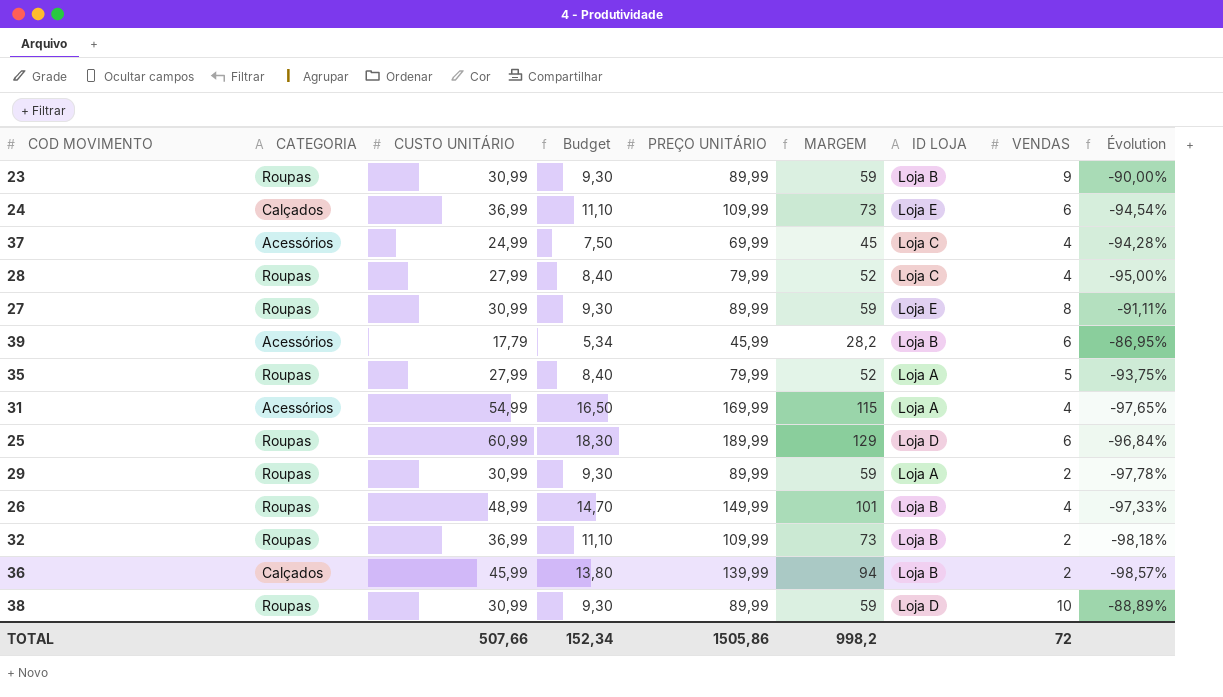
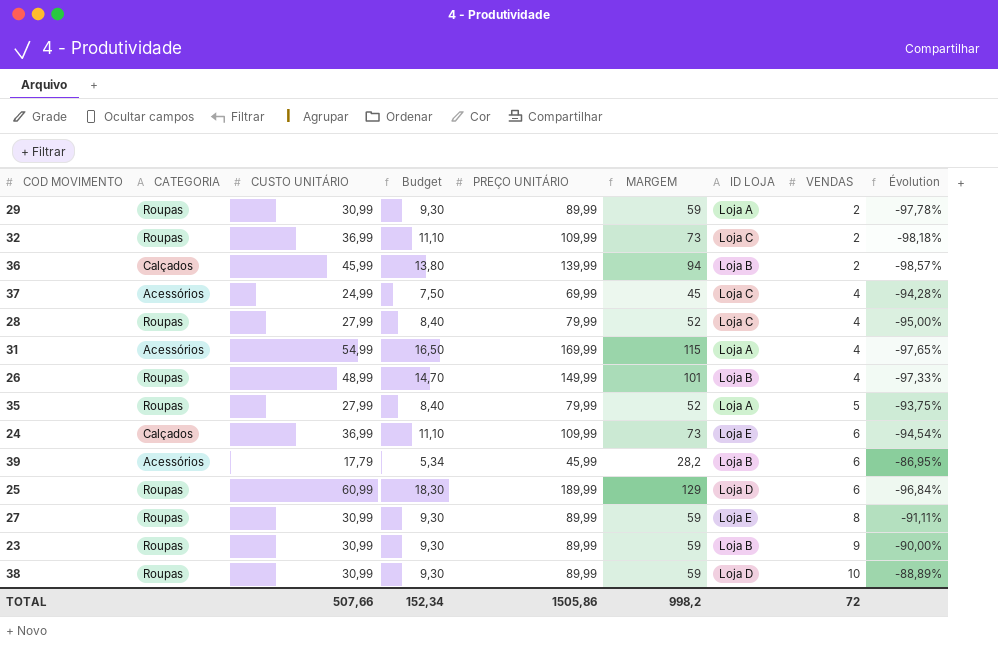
row order: none -> VENDAS ascending
32 | ID LOJA: Loja B -> Loja C

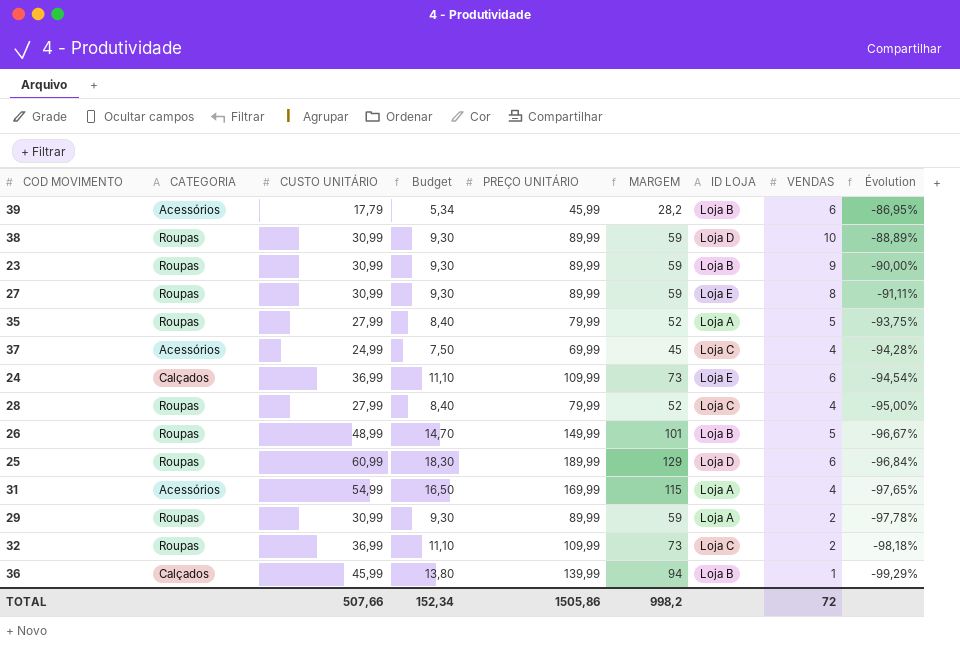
row order: VENDAS ascending -> Évolution descending
26 | VENDAS: 4 -> 5
26 | Évolution: -97,33% -> -96,67%
36 | VENDAS: 2 -> 1
36 | Évolution: -98,57% -> -99,29%

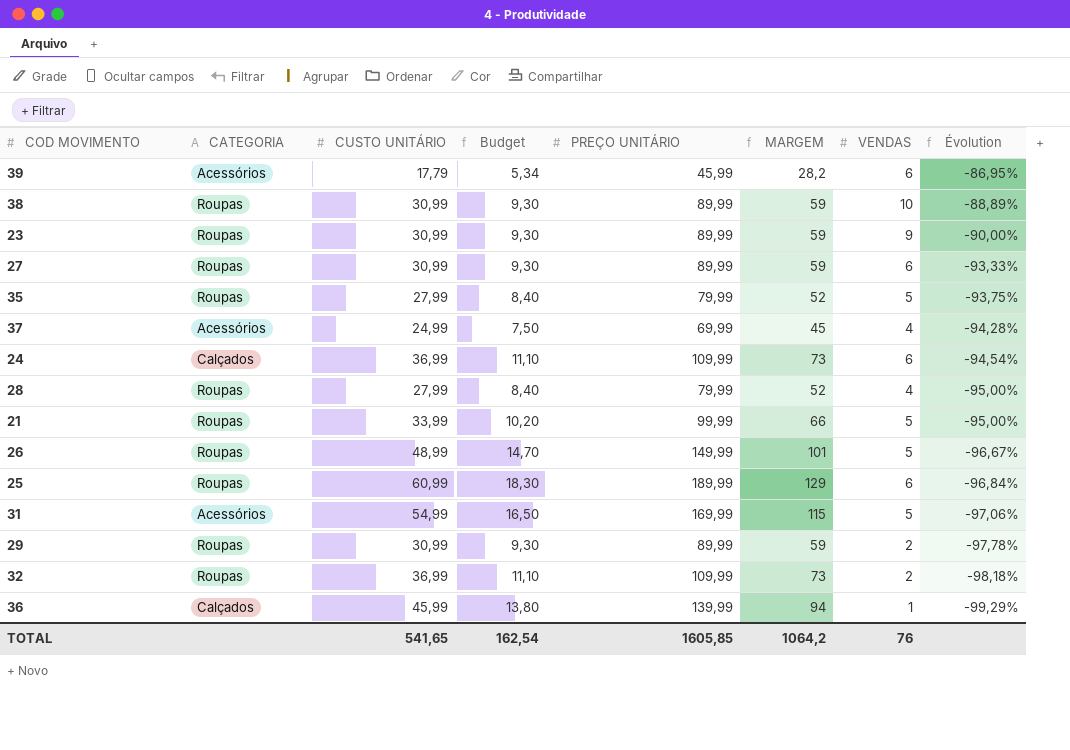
column ID LOJA | position: 7 -> none
27 | VENDAS: 8 -> 6
27 | Évolution: -91,11% -> -93,33%
row 21: none -> Roupas | 33,99 | 10,20 | 99,99 | 66 | 5 | -95,00%
31 | VENDAS: 4 -> 5
31 | Évolution: -97,65% -> -97,06%
TOTAL | CUSTO UNITÁRIO: 507,66 -> 541,65
TOTAL | Budget: 152,34 -> 162,54
TOTAL | PREÇO UNITÁRIO: 1505,86 -> 1605,85
TOTAL | MARGEM: 998,2 -> 1064,2
TOTAL | VENDAS: 72 -> 76

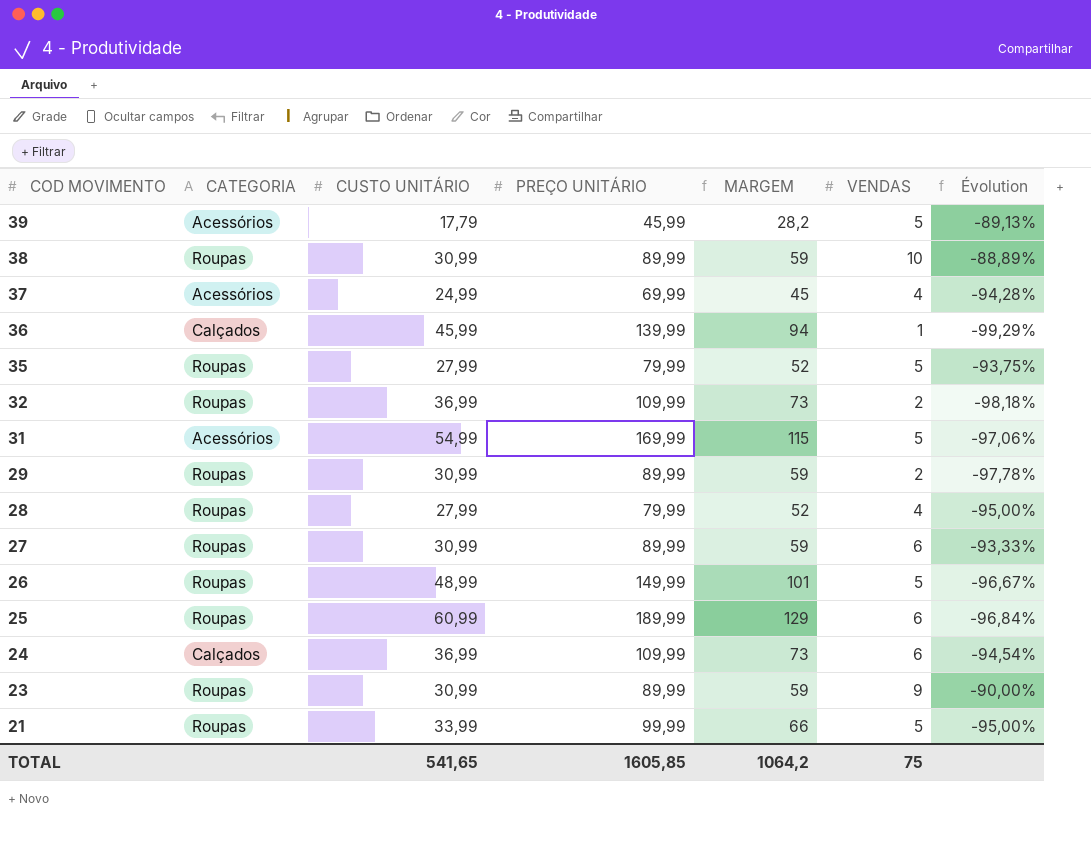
row order: Évolution descending -> COD MOVIMENTO descending
column Budget | formula: [CUSTO UNITÁRIO] * 0,3 -> none
39 | VENDAS: 6 -> 5
39 | Évolution: -86,95% -> -89,13%
TOTAL | VENDAS: 76 -> 75

